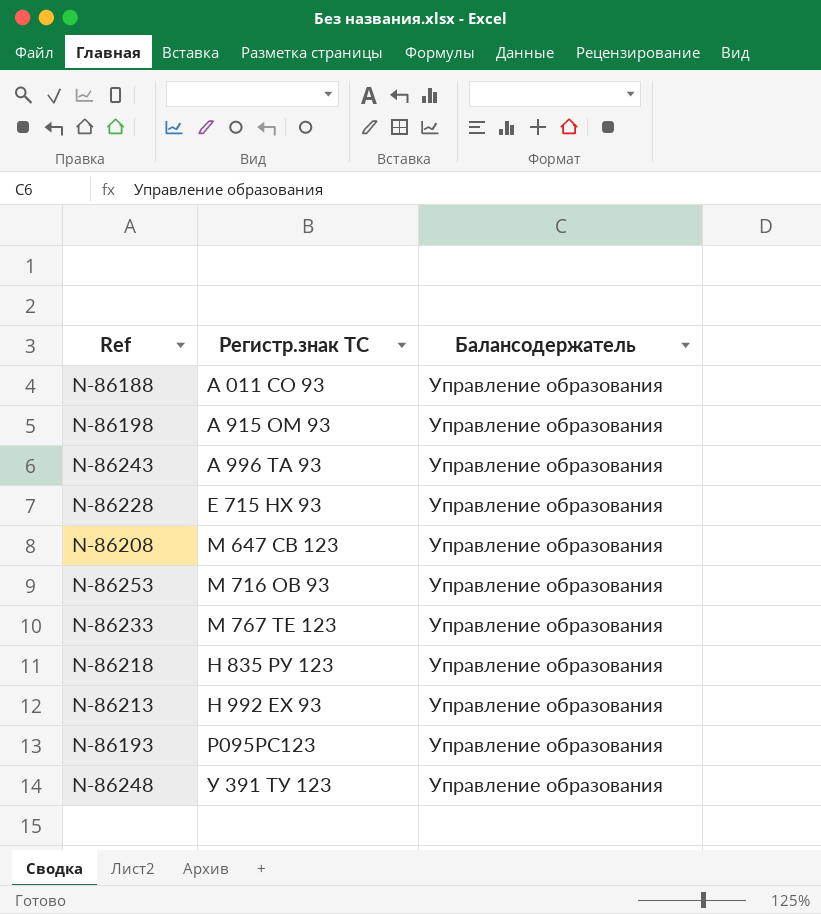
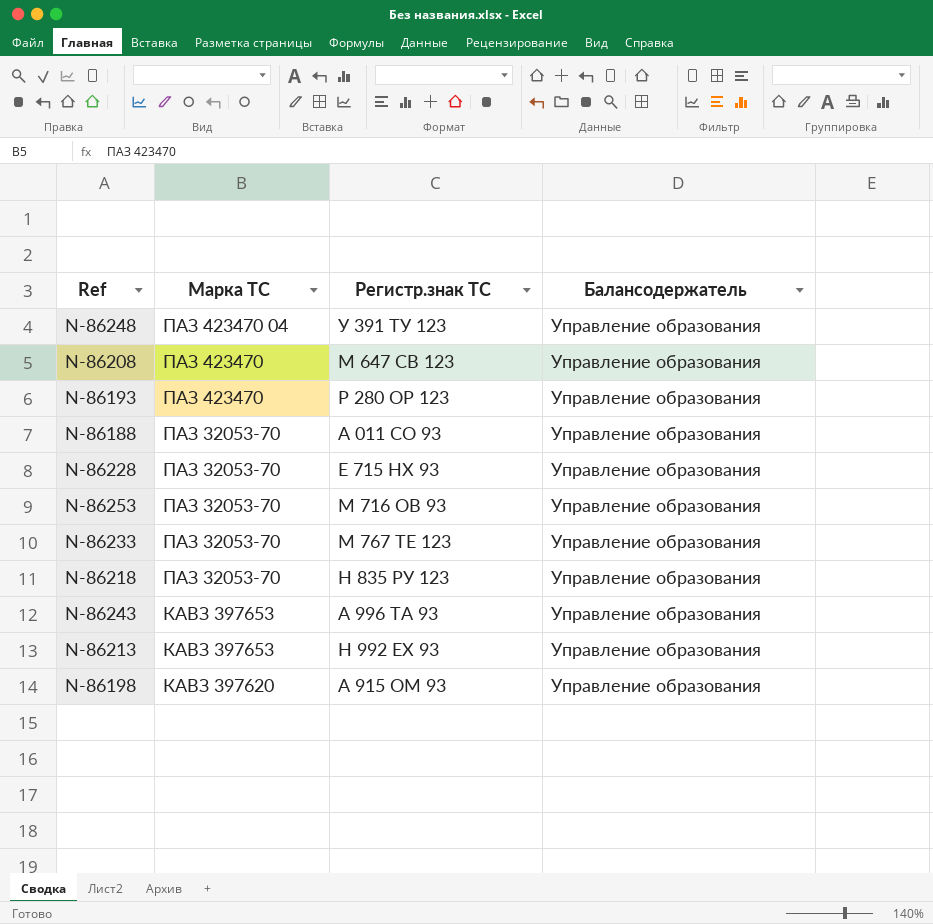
row order: Регистр.знак ТС ascending -> Марка ТС descending
column Марка ТС | position: none -> 2
N-86193 | Регистр.знак ТС: Р095РС123 -> Р 280 ОР 123

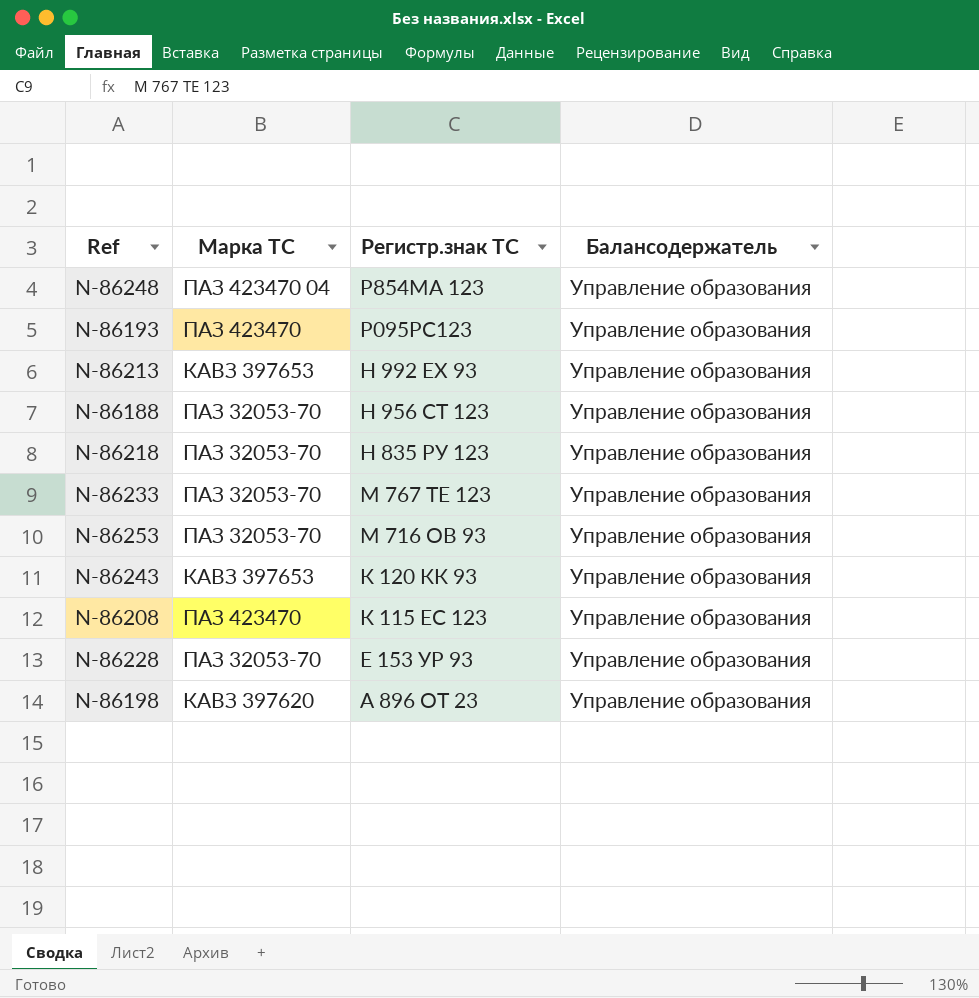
row order: Марка ТС descending -> Регистр.знак ТС descending
N-86248 | Регистр.знак ТС: У 391 ТУ 123 -> Р854МА 123
N-86193 | Регистр.знак ТС: Р 280 ОР 123 -> Р095РС123
N-86188 | Регистр.знак ТС: А 011 СО 93 -> Н 956 СТ 123
N-86243 | Регистр.знак ТС: А 996 ТА 93 -> К 120 КК 93
N-86208 | Регистр.знак ТС: М 647 СВ 123 -> К 115 ЕС 123
N-86228 | Регистр.знак ТС: Е 715 НХ 93 -> Е 153 УР 93
N-86198 | Регистр.знак ТС: А 915 ОМ 93 -> А 896 ОТ 23

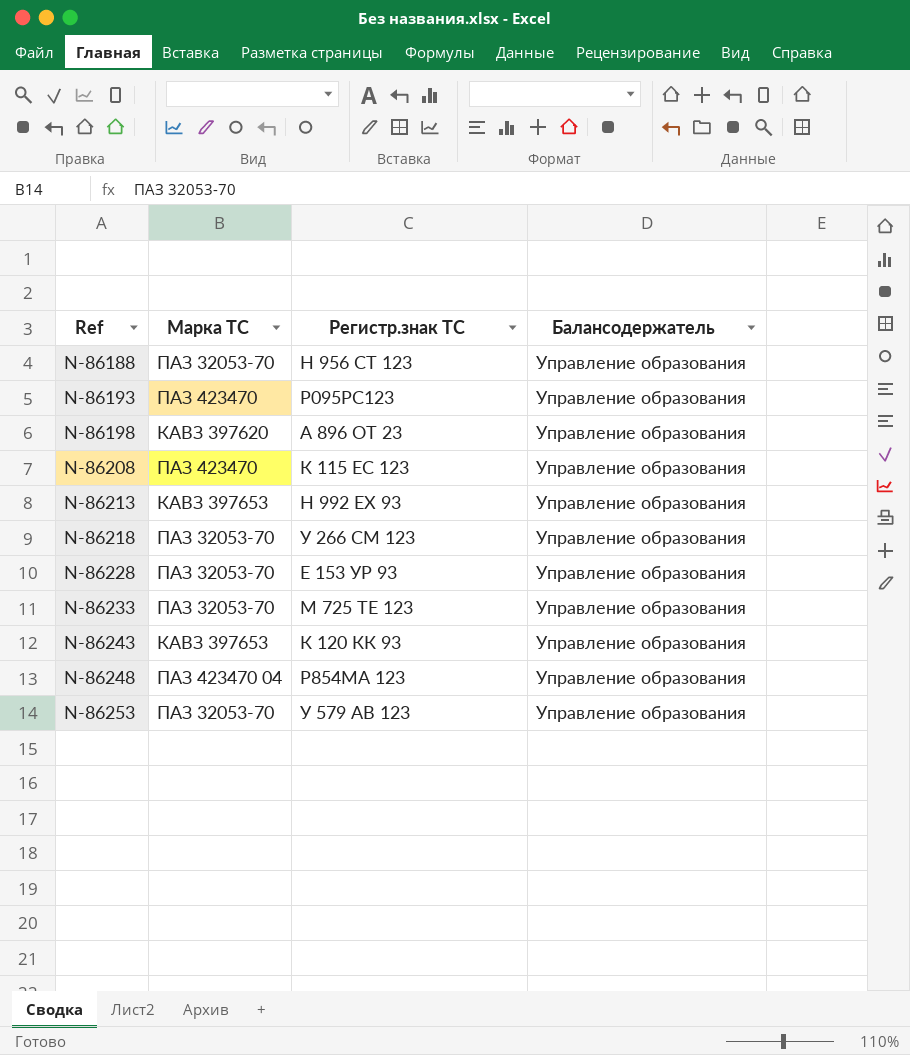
row order: Регистр.знак ТС descending -> Ref ascending
N-86218 | Регистр.знак ТС: Н 835 РУ 123 -> У 266 СМ 123
N-86233 | Регистр.знак ТС: М 767 ТЕ 123 -> М 725 ТЕ 123
N-86253 | Регистр.знак ТС: М 716 ОВ 93 -> У 579 АВ 123

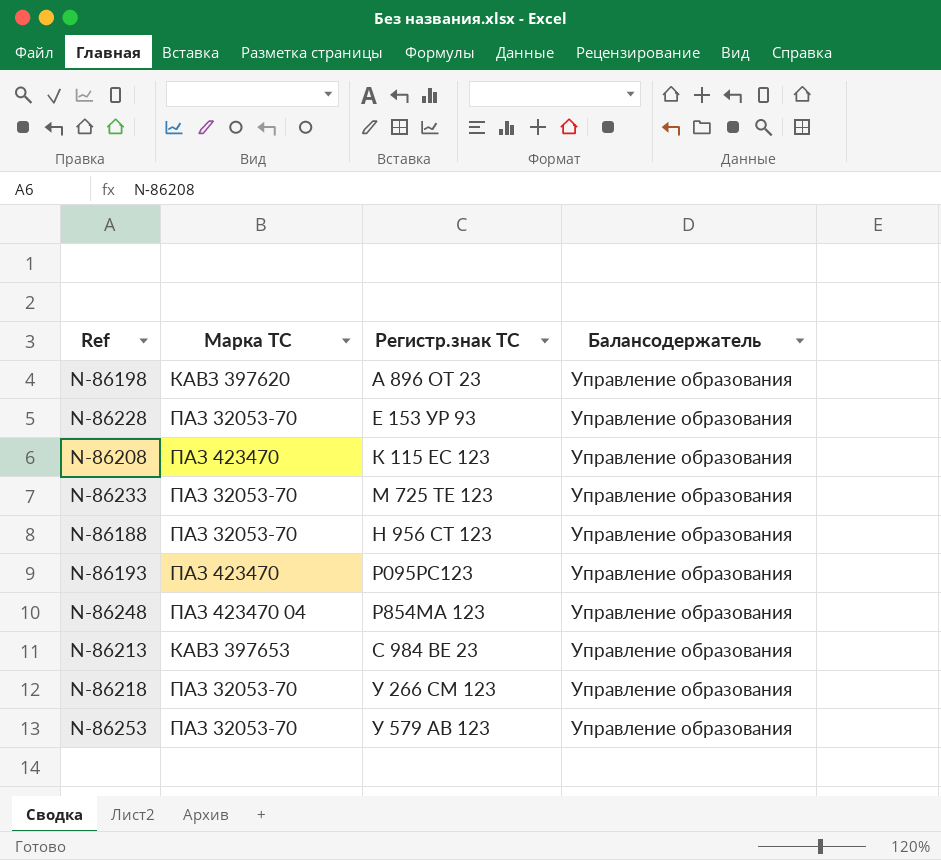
row order: Ref ascending -> Регистр.знак ТС ascending
row N-86243: КАВЗ 397653 | К 120 КК 93 | Управление образования -> none
N-86213 | Регистр.знак ТС: Н 992 ЕХ 93 -> С 984 ВЕ 23

